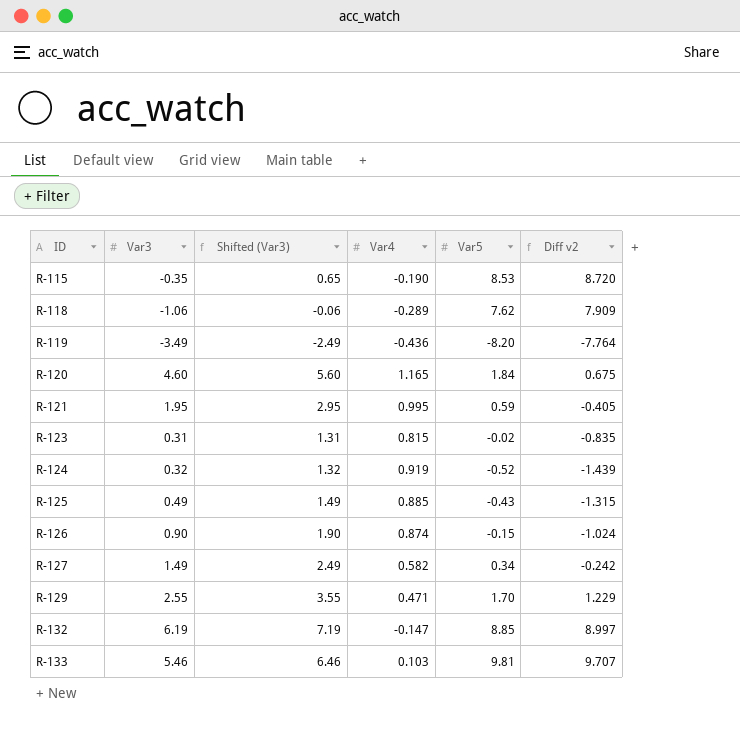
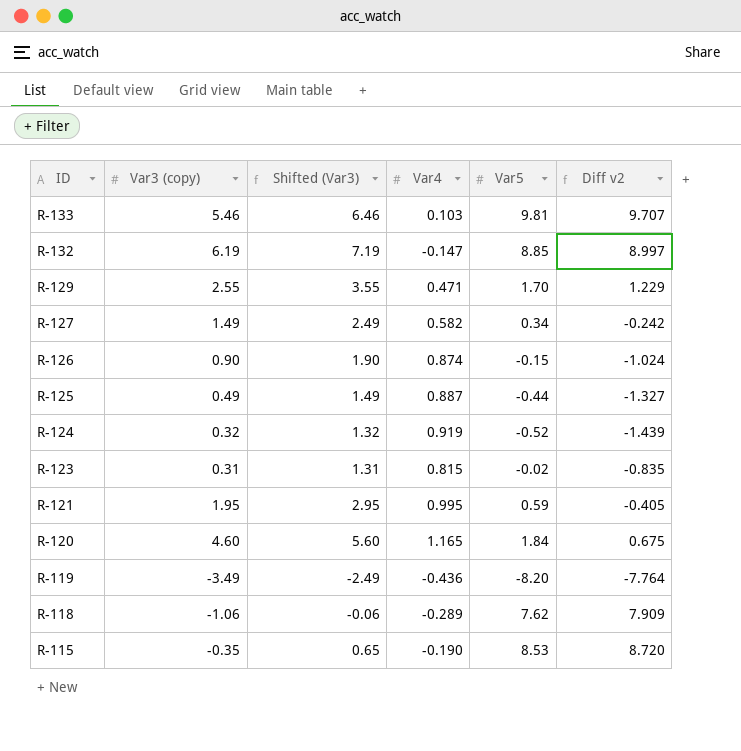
row order: ID ascending -> ID descending
column name: Var3 -> Var3 (copy)
R-125 | Var4: 0.885 -> 0.887
R-125 | Var5: -0.43 -> -0.44
R-125 | Diff v2: -1.315 -> -1.327

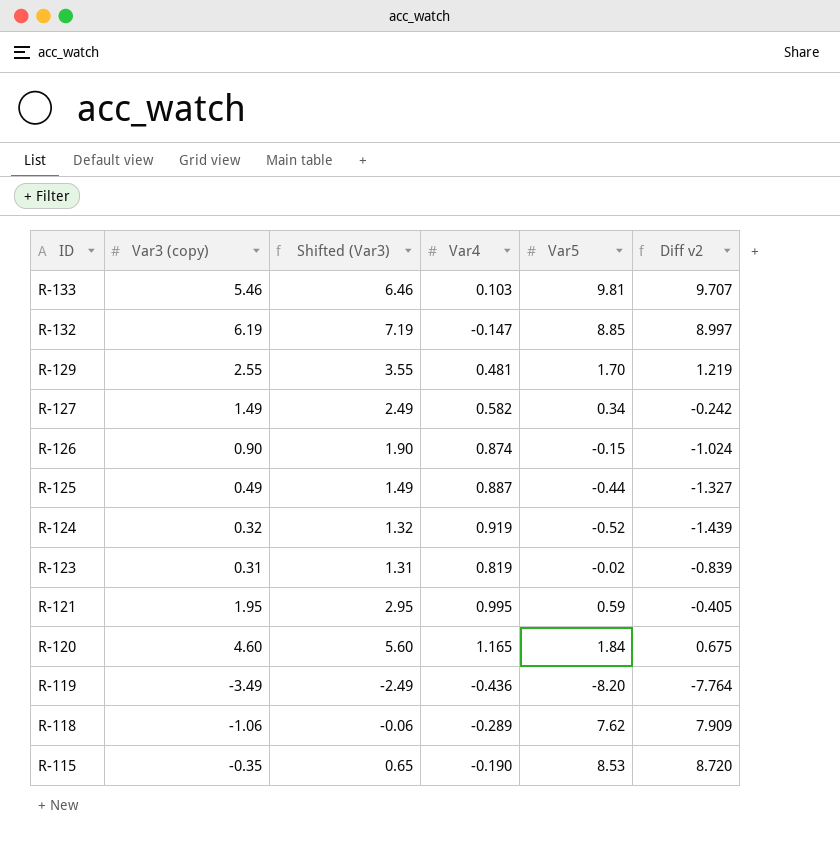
R-129 | Var4: 0.471 -> 0.481
R-129 | Diff v2: 1.229 -> 1.219
R-123 | Var4: 0.815 -> 0.819
R-123 | Diff v2: -0.835 -> -0.839

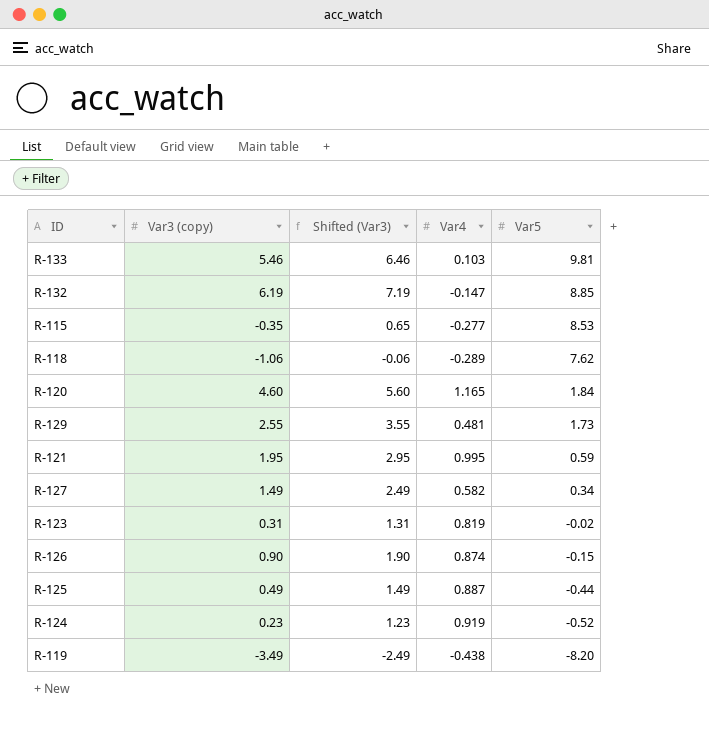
row order: ID descending -> Var5 descending
column Diff v2 | formula: [Var5] - [Var4] -> none
R-115 | Var4: -0.190 -> -0.277
R-129 | Var5: 1.70 -> 1.73
R-124 | Var3 (copy): 0.32 -> 0.23
R-124 | Shifted (Var3): 1.32 -> 1.23
R-119 | Var4: -0.436 -> -0.438

